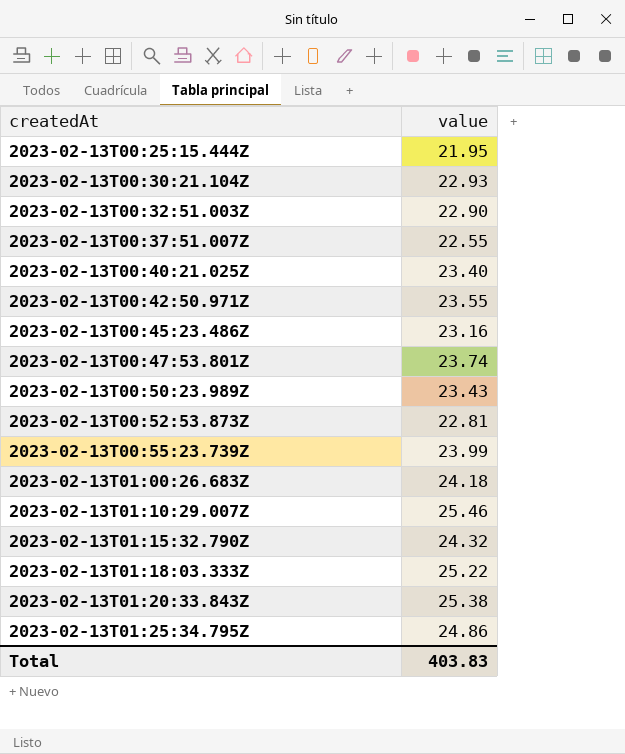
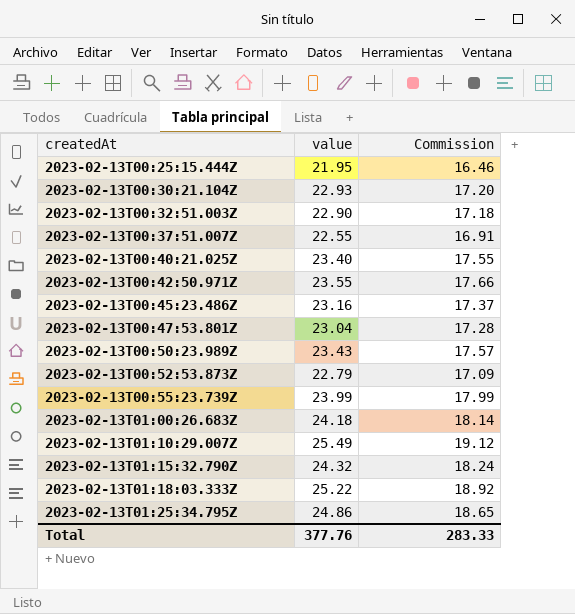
column Commission | formula: none -> [value] * 0.75
row 2023-02-13T01:20:33.843Z: 25.38 -> none
2023-02-13T00:47:53.801Z | value: 23.74 -> 23.04
2023-02-13T00:52:53.873Z | value: 22.81 -> 22.79
2023-02-13T01:10:29.007Z | value: 25.46 -> 25.49
Total | value: 403.83 -> 377.76

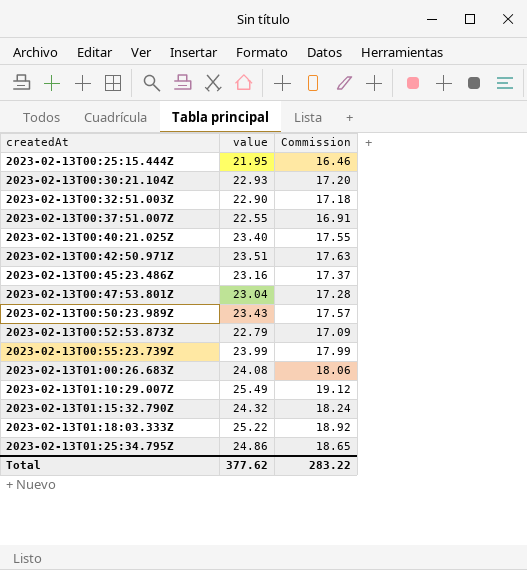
2023-02-13T00:42:50.971Z | value: 23.55 -> 23.51
2023-02-13T00:42:50.971Z | Commission: 17.66 -> 17.63
2023-02-13T01:00:26.683Z | value: 24.18 -> 24.08
2023-02-13T01:00:26.683Z | Commission: 18.14 -> 18.06
Total | value: 377.76 -> 377.62
Total | Commission: 283.33 -> 283.22

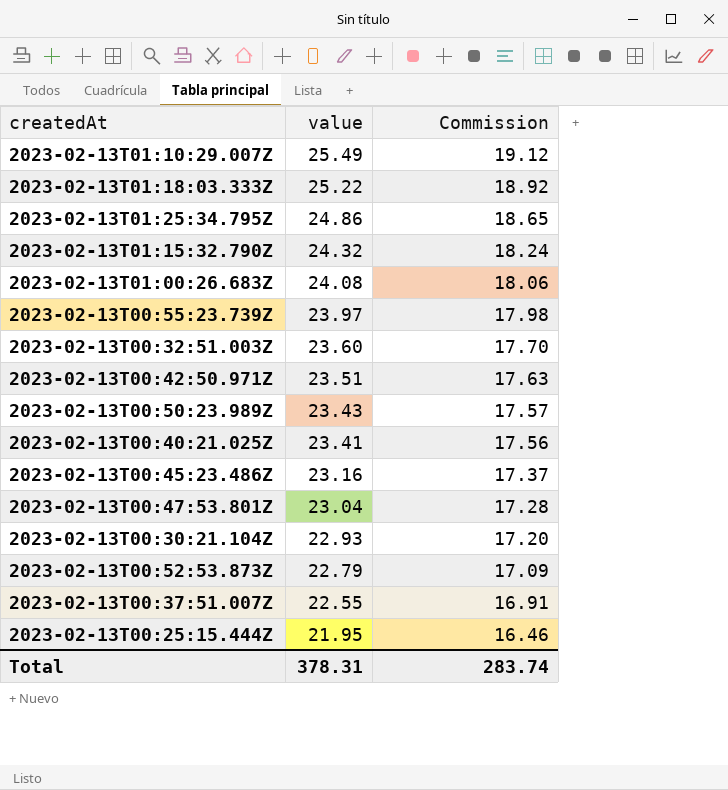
row order: createdAt ascending -> value descending
2023-02-13T00:55:23.739Z | value: 23.99 -> 23.97
2023-02-13T00:55:23.739Z | Commission: 17.99 -> 17.98
2023-02-13T00:32:51.003Z | value: 22.90 -> 23.60
2023-02-13T00:32:51.003Z | Commission: 17.18 -> 17.70
2023-02-13T00:40:21.025Z | value: 23.40 -> 23.41
2023-02-13T00:40:21.025Z | Commission: 17.55 -> 17.56
Total | value: 377.62 -> 378.31
Total | Commission: 283.22 -> 283.74

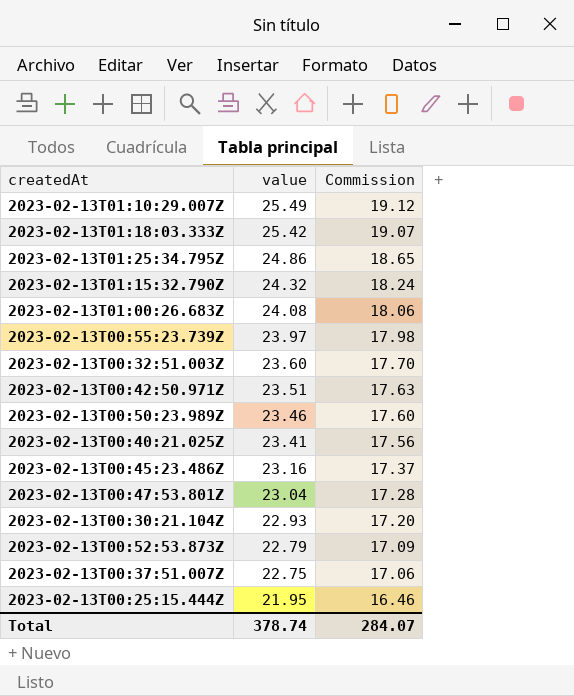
2023-02-13T01:18:03.333Z | value: 25.22 -> 25.42
2023-02-13T01:18:03.333Z | Commission: 18.92 -> 19.07
2023-02-13T00:50:23.989Z | value: 23.43 -> 23.46
2023-02-13T00:50:23.989Z | Commission: 17.57 -> 17.60
2023-02-13T00:37:51.007Z | value: 22.55 -> 22.75
2023-02-13T00:37:51.007Z | Commission: 16.91 -> 17.06
Total | value: 378.31 -> 378.74
Total | Commission: 283.74 -> 284.07

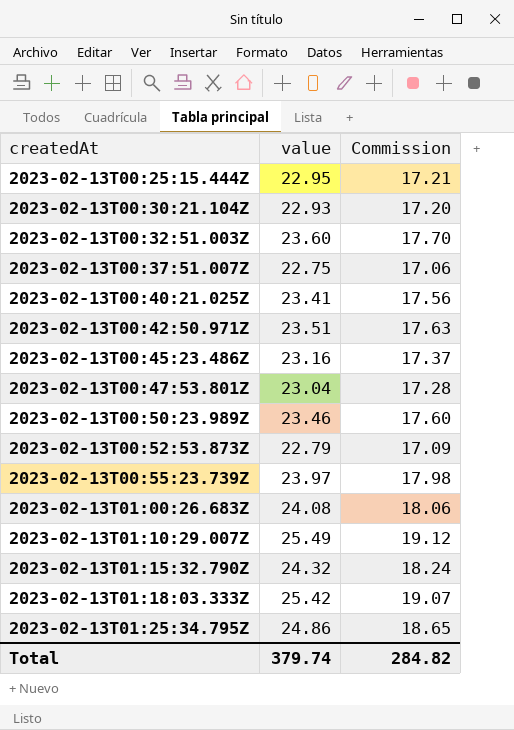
row order: value descending -> createdAt ascending
2023-02-13T00:25:15.444Z | value: 21.95 -> 22.95
2023-02-13T00:25:15.444Z | Commission: 16.46 -> 17.21
Total | value: 378.74 -> 379.74
Total | Commission: 284.07 -> 284.82

